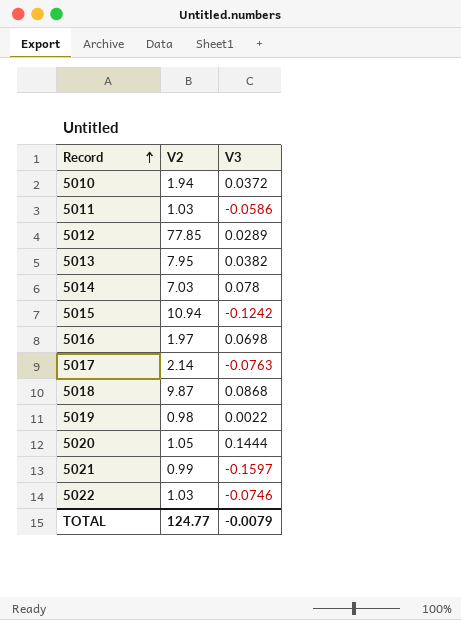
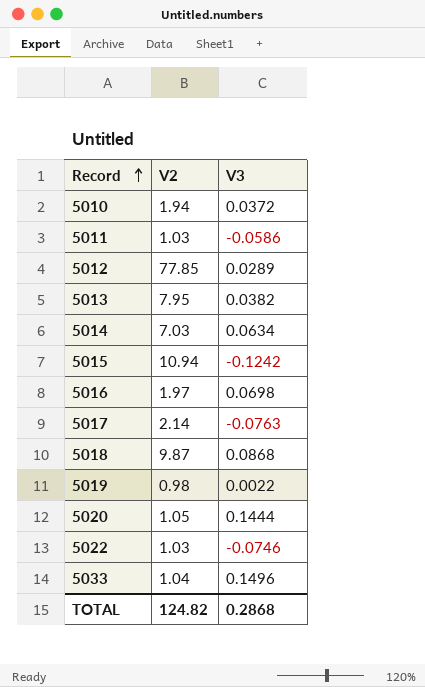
row 5021: 0.99 | -0.1597 -> none
5014 | V3: 0.078 -> 0.0634
row 5033: none -> 1.04 | 0.1496
TOTAL | V2: 124.77 -> 124.82
TOTAL | V3: -0.0079 -> 0.2868

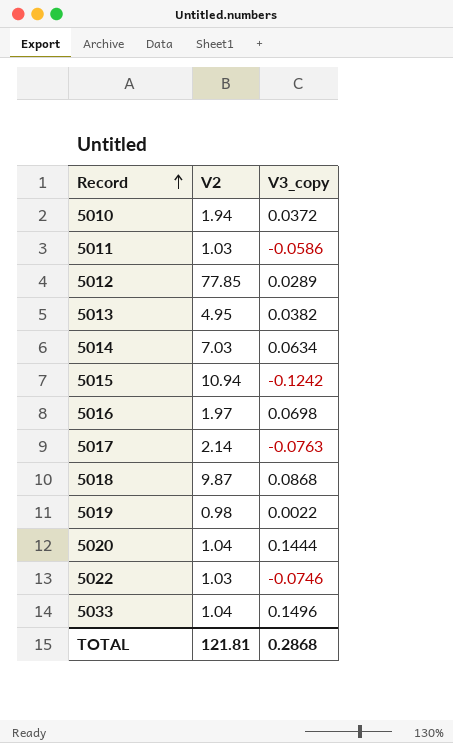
column name: V3 -> V3_copy
5013 | V2: 7.95 -> 4.95
5020 | V2: 1.05 -> 1.04
TOTAL | V2: 124.82 -> 121.81

